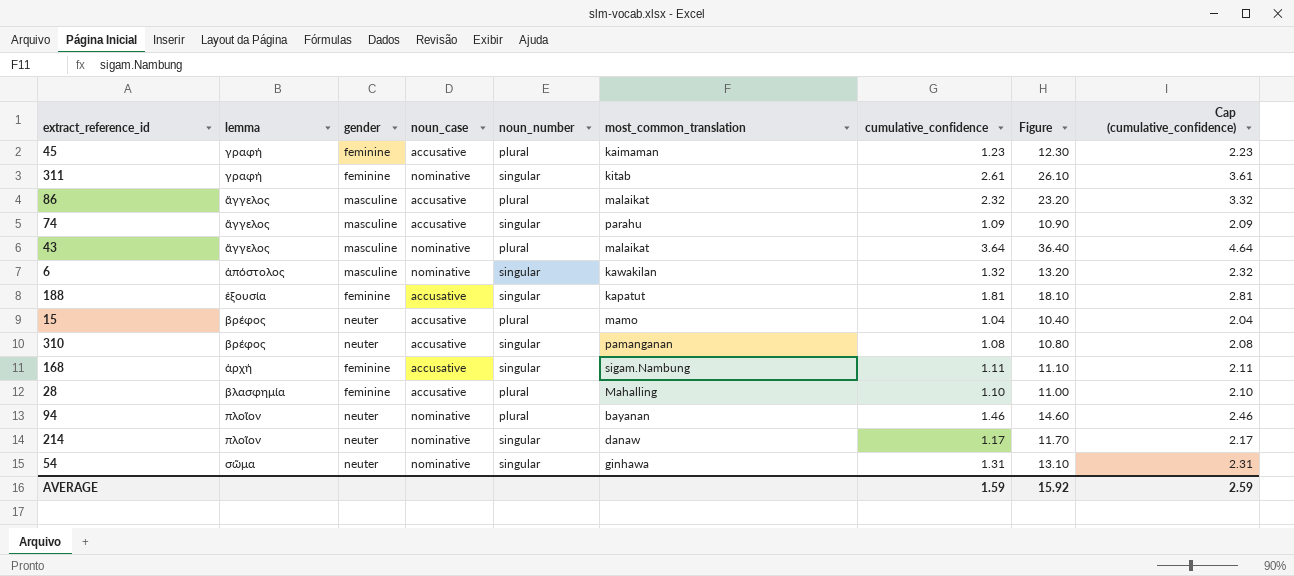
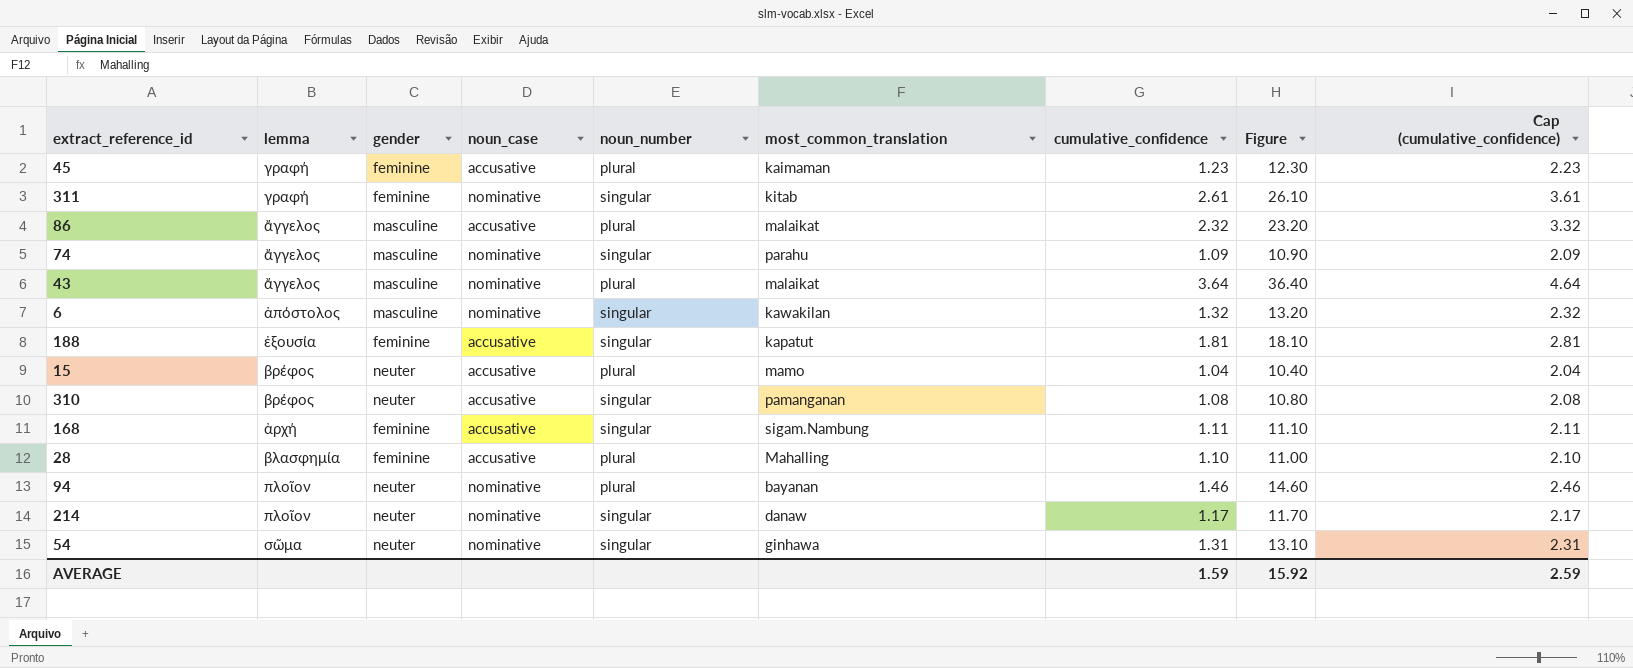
74 | noun_case: accusative -> nominative

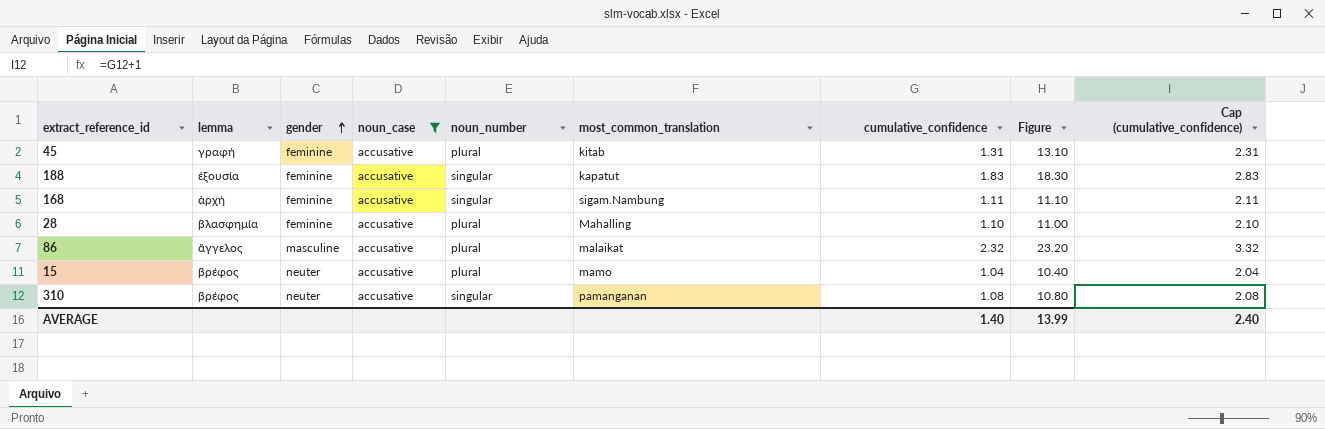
filter: none -> noun_case = accusative
row order: none -> gender ascending
45 | most_common_translation: kaimaman -> kitab
45 | cumulative_confidence: 1.23 -> 1.31
45 | Figure: 12.30 -> 13.10
45 | Cap (cumulative_confidence): 2.23 -> 2.31
188 | cumulative_confidence: 1.81 -> 1.83
188 | Figure: 18.10 -> 18.30
188 | Cap (cumulative_confidence): 2.81 -> 2.83
AVERAGE | cumulative_confidence: 1.59 -> 1.40
AVERAGE | Figure: 15.92 -> 13.99
AVERAGE | Cap (cumulative_confidence): 2.59 -> 2.40

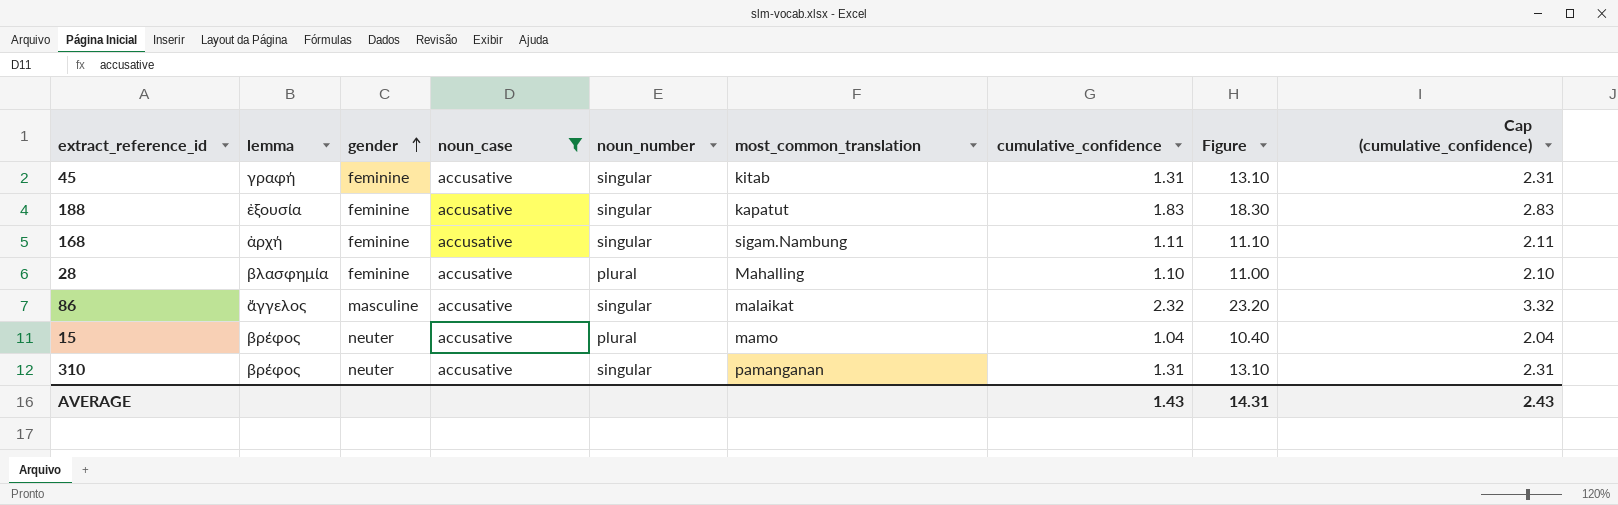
45 | noun_number: plural -> singular
86 | noun_number: plural -> singular
310 | cumulative_confidence: 1.08 -> 1.31
310 | Figure: 10.80 -> 13.10
310 | Cap (cumulative_confidence): 2.08 -> 2.31
AVERAGE | cumulative_confidence: 1.40 -> 1.43
AVERAGE | Figure: 13.99 -> 14.31
AVERAGE | Cap (cumulative_confidence): 2.40 -> 2.43

